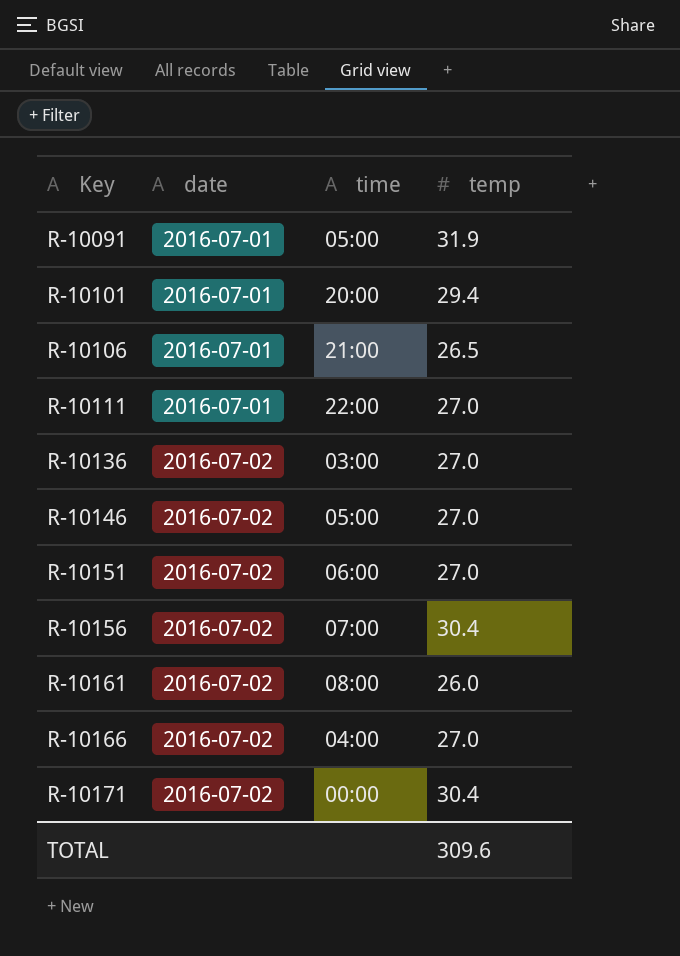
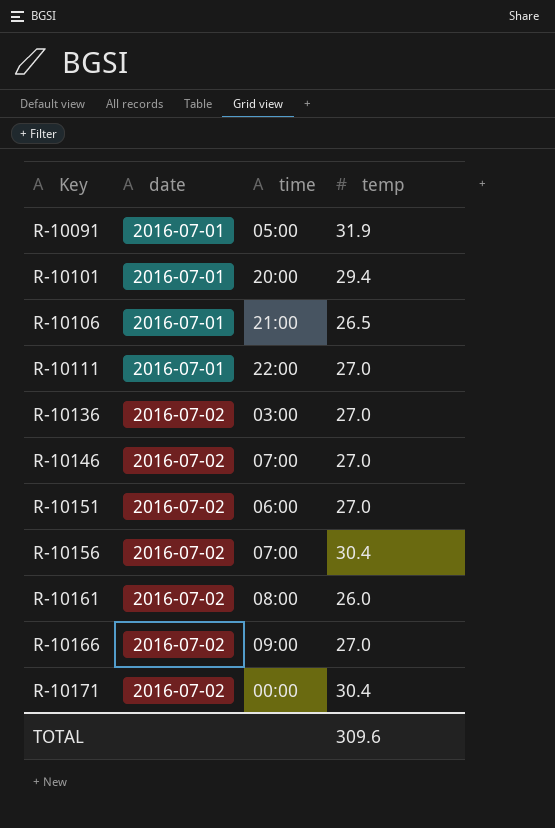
R-10146 | time: 05:00 -> 07:00
R-10166 | time: 04:00 -> 09:00

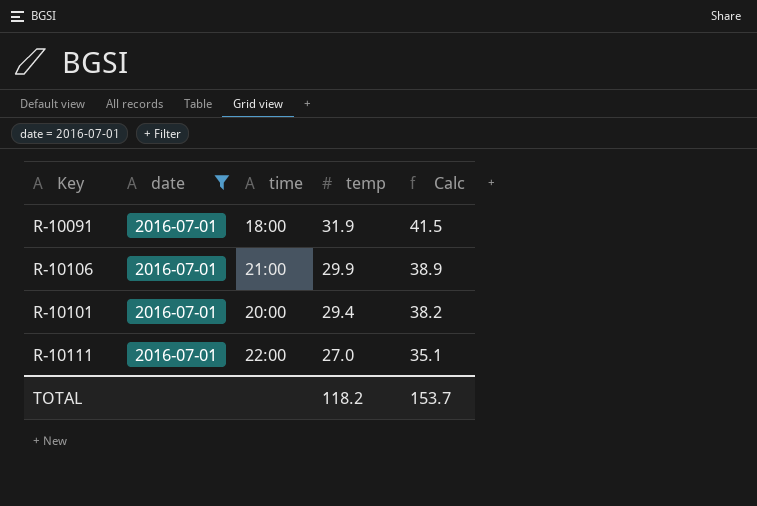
filter: none -> date = 2016-07-01
row order: Key ascending -> temp descending
column Calc | formula: none -> [temp] * 1.3
R-10091 | time: 05:00 -> 18:00
R-10106 | temp: 26.5 -> 29.9
TOTAL | temp: 309.6 -> 118.2

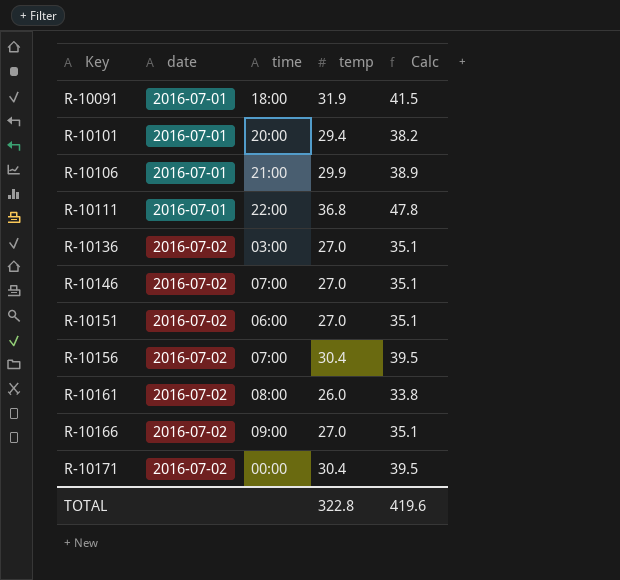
filter: date = 2016-07-01 -> none
row order: temp descending -> Key ascending
R-10111 | temp: 27.0 -> 36.8
R-10111 | Calc: 35.1 -> 47.8
TOTAL | temp: 118.2 -> 322.8
TOTAL | Calc: 153.7 -> 419.6

